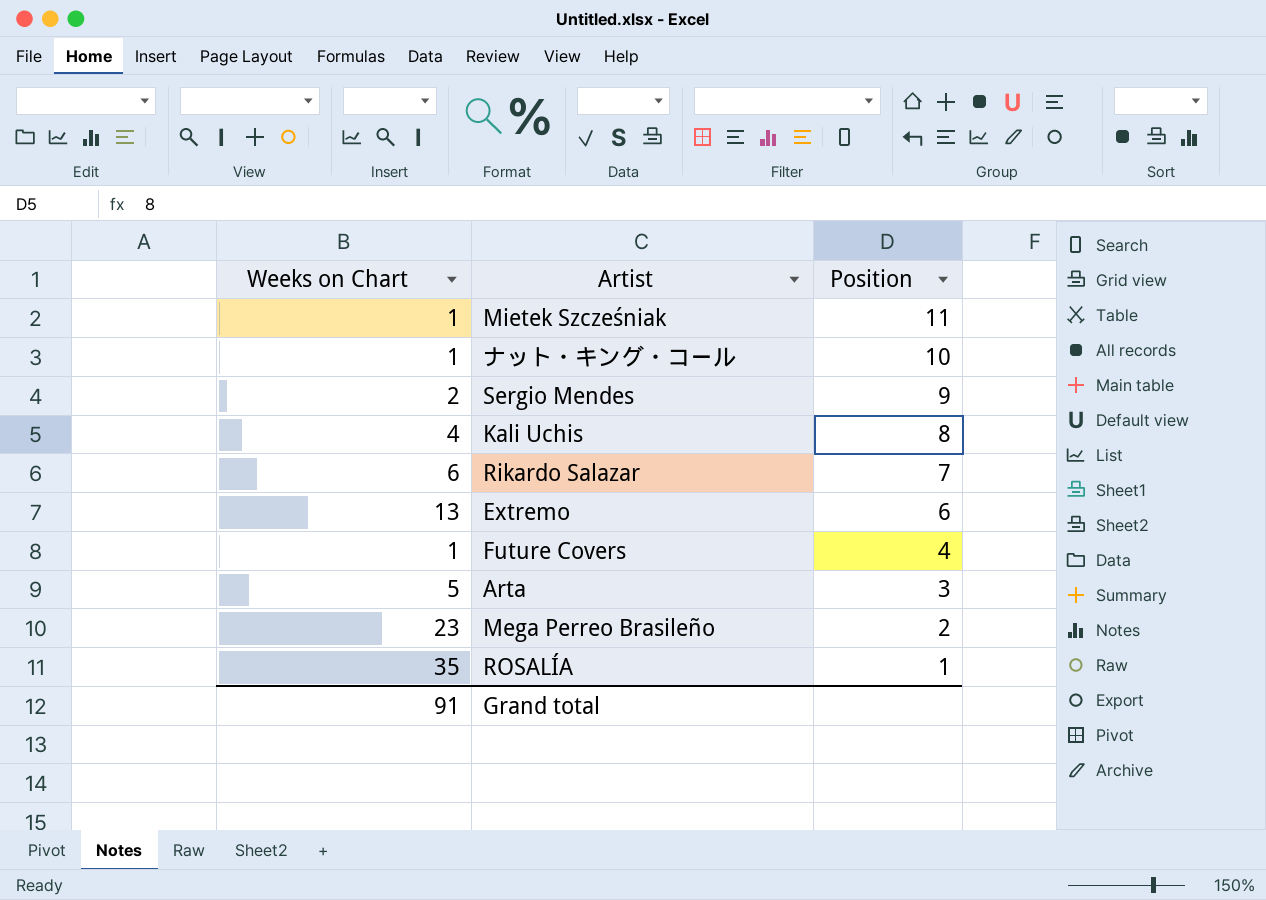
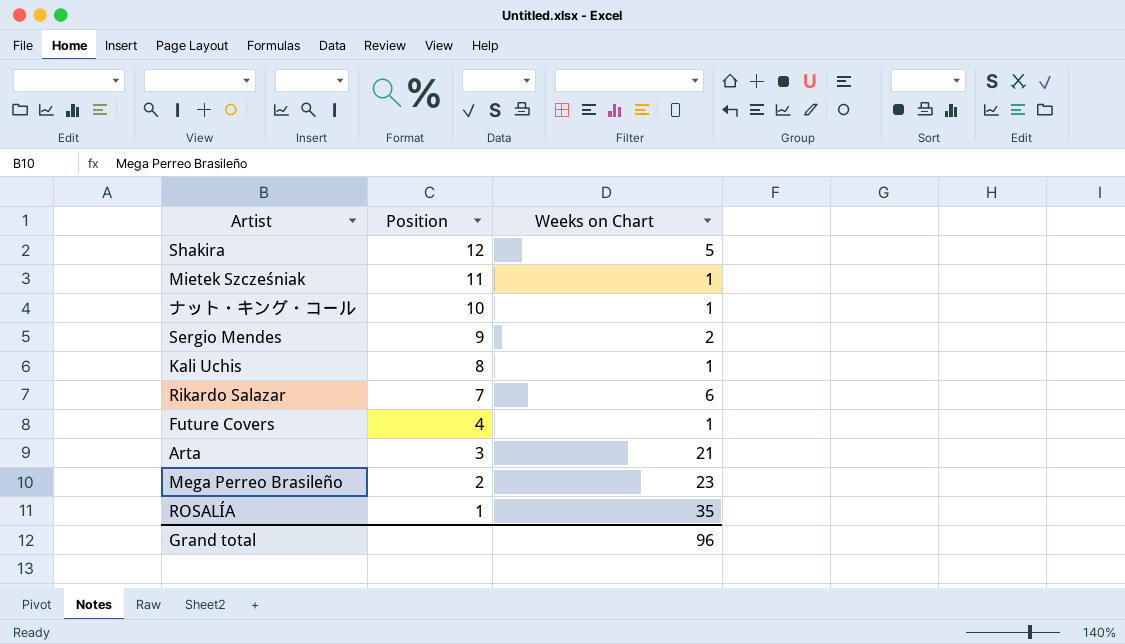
column Weeks on Chart | position: 1 -> 3
row Extremo: 13 | 6 -> none
row Shakira: none -> 12 | 5
Kali Uchis | Weeks on Chart: 4 -> 1
Arta | Weeks on Chart: 5 -> 21
Grand total | Weeks on Chart: 91 -> 96

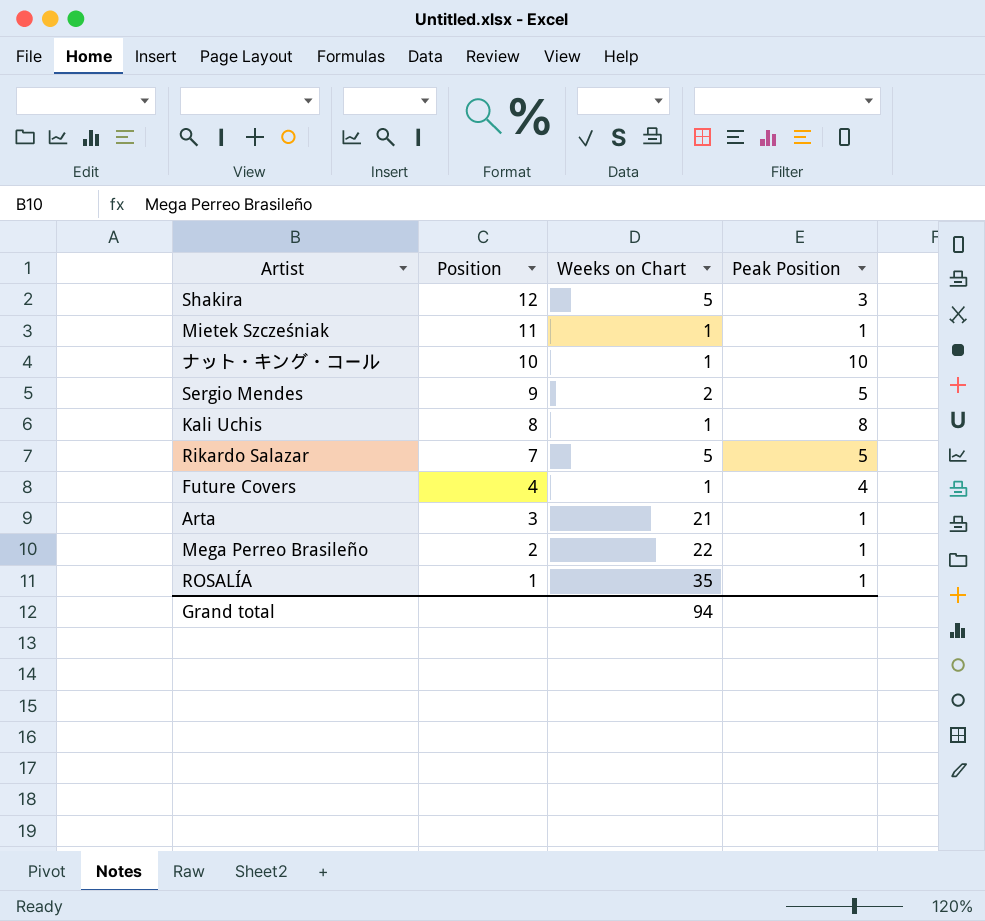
column Peak Position | position: none -> 4
Rikardo Salazar | Weeks on Chart: 6 -> 5
Mega Perreo Brasileño | Weeks on Chart: 23 -> 22
Grand total | Weeks on Chart: 96 -> 94

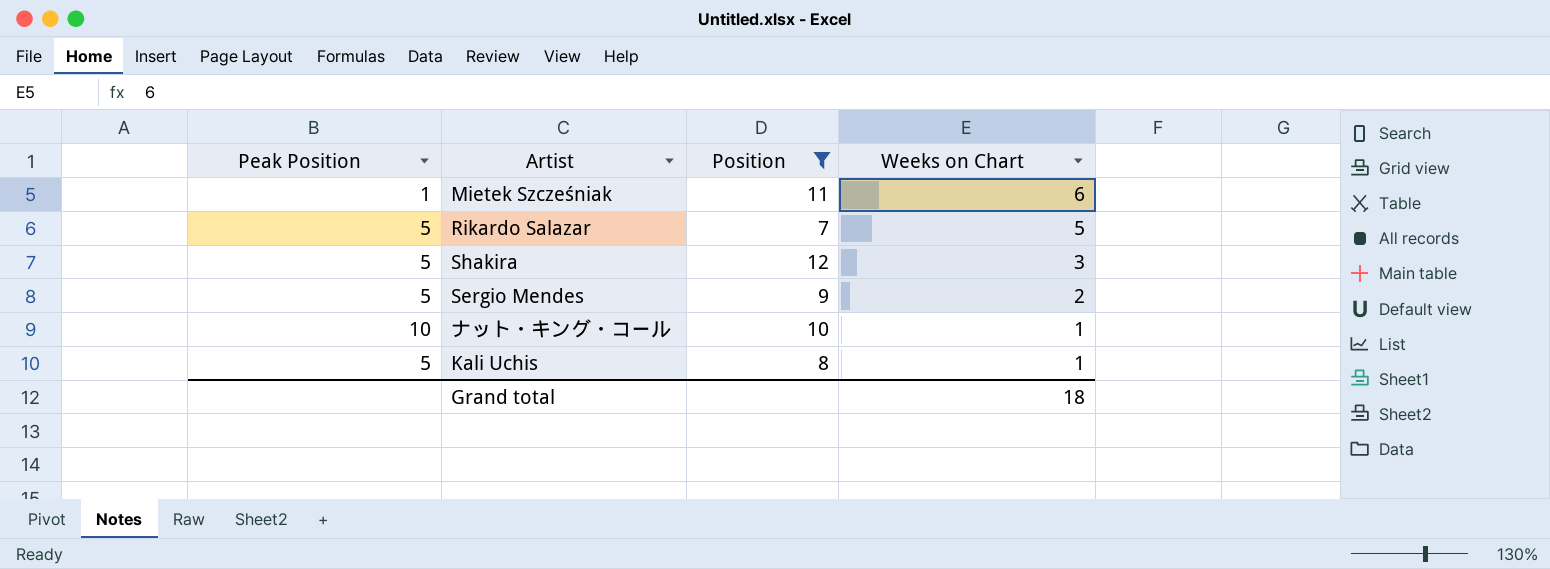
filter: none -> Position >= 7
row order: Position descending -> Weeks on Chart descending
column Peak Position | position: 4 -> 1
Mietek Szcześniak | Weeks on Chart: 1 -> 6
Shakira | Peak Position: 3 -> 5
Shakira | Weeks on Chart: 5 -> 3
Kali Uchis | Peak Position: 8 -> 5
Grand total | Weeks on Chart: 94 -> 18

